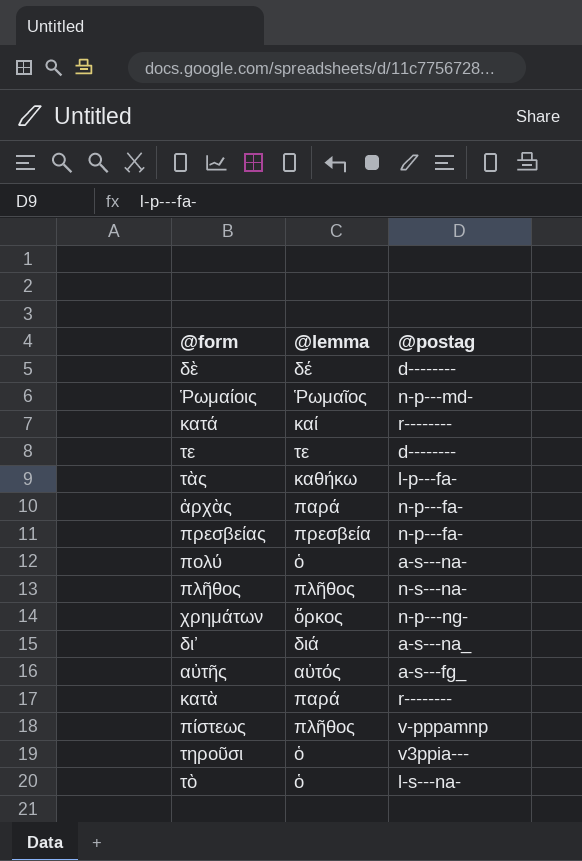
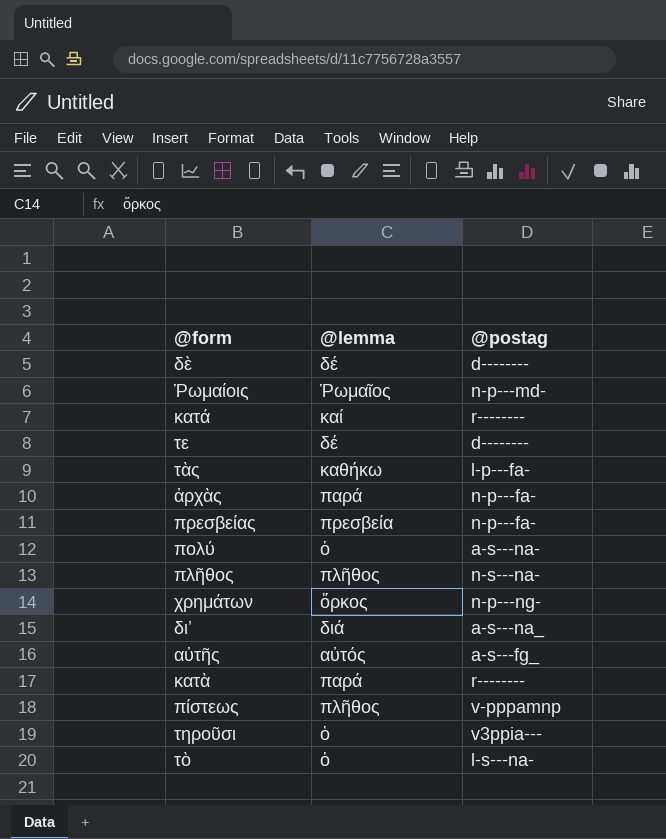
τε | @lemma: τε -> δέ

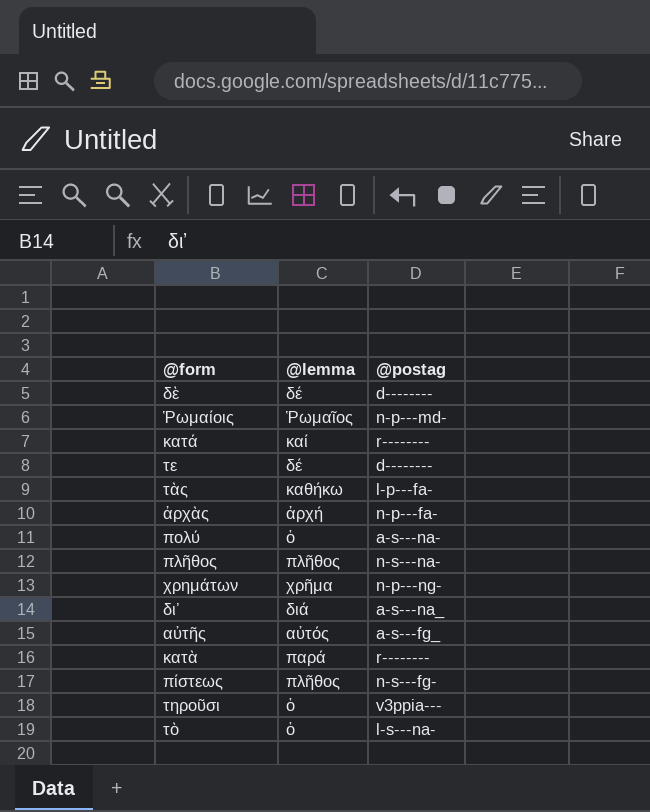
row πρεσβείας: πρεσβεία | n-p---fa- -> none
ἀρχὰς | @lemma: παρά -> ἀρχή
χρημάτων | @lemma: ὅρκος -> χρῆμα
πίστεως | @postag: v-pppamnp -> n-s---fg-

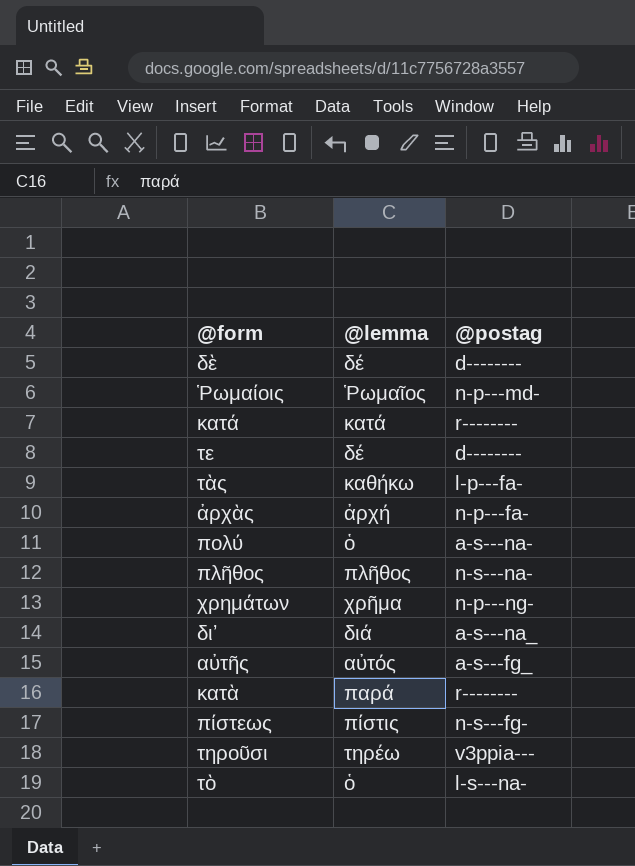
κατά | @lemma: καί -> κατά
πίστεως | @lemma: πλῆθος -> πίστις
τηροῦσι | @lemma: ὁ -> τηρέω

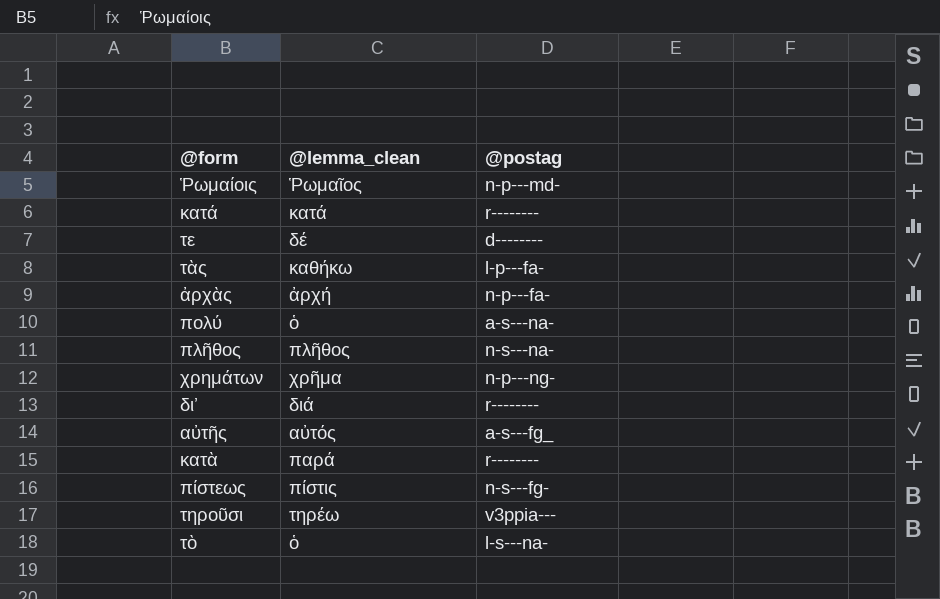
column name: @lemma -> @lemma_clean
row δὲ: δέ | d-------- -> none
διʼ | @postag: a-s---na_ -> r--------

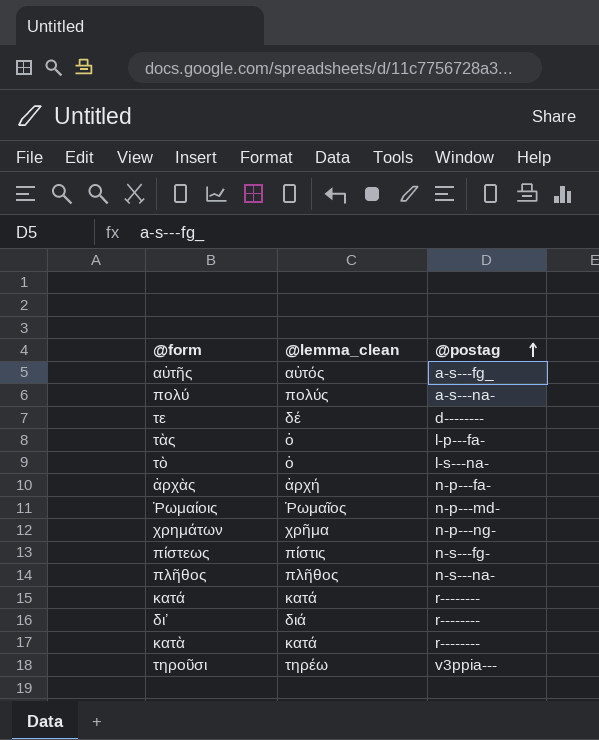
row order: none -> @postag ascending
πολύ | @lemma_clean: ὁ -> πολύς
τὰς | @lemma_clean: καθήκω -> ὁ
κατὰ | @lemma_clean: παρά -> κατά

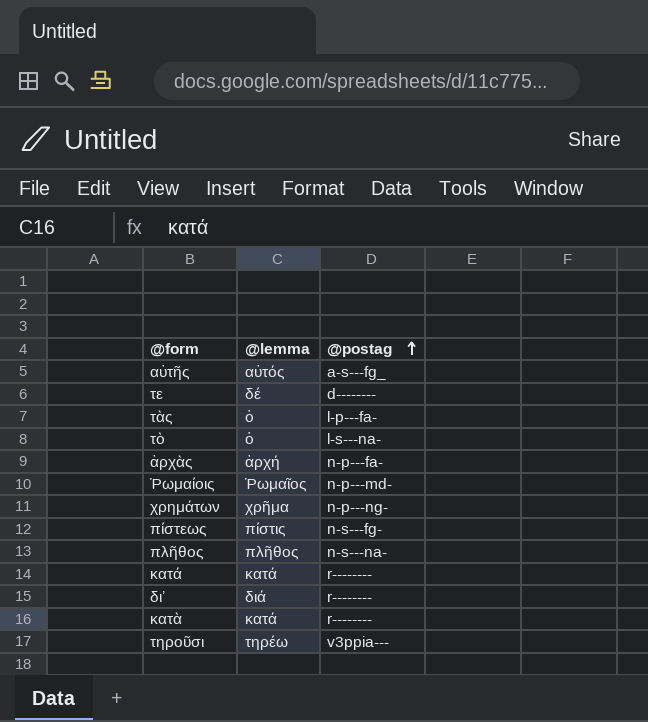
column name: @lemma_clean -> @lemma
row πολύ: πολύς | a-s---na- -> none

